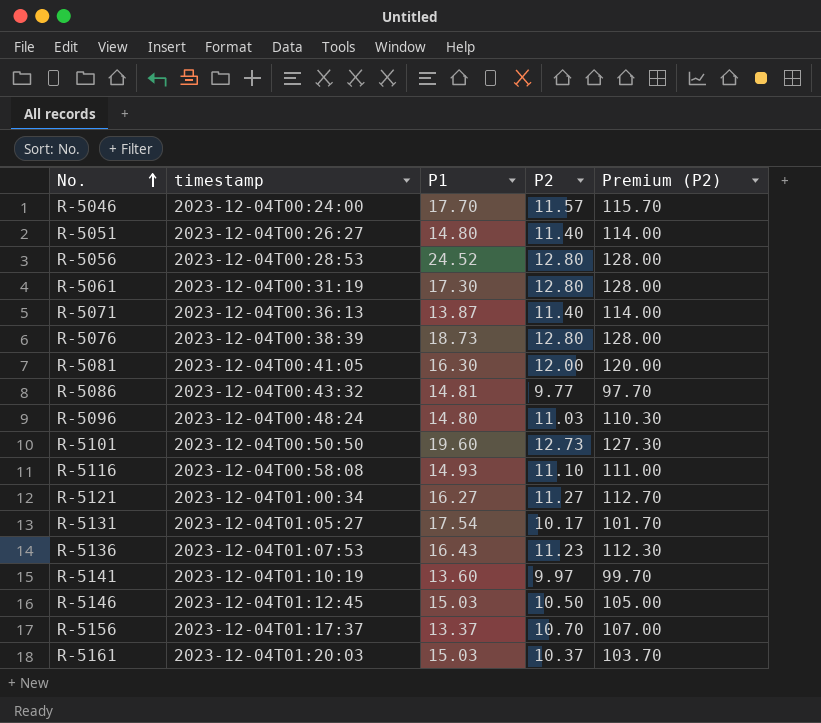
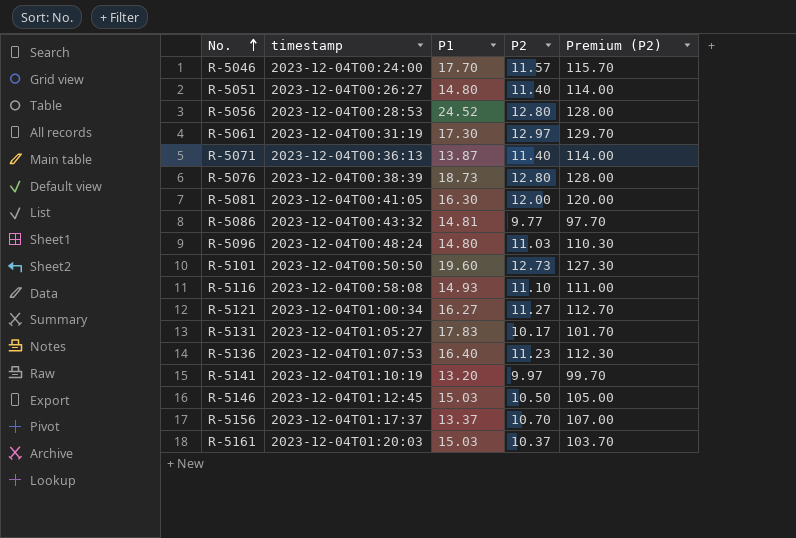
R-5061 | P2: 12.80 -> 12.97
R-5061 | Premium (P2): 128.00 -> 129.70
R-5131 | P1: 17.54 -> 17.83
R-5136 | P1: 16.43 -> 16.40
R-5141 | P1: 13.60 -> 13.20

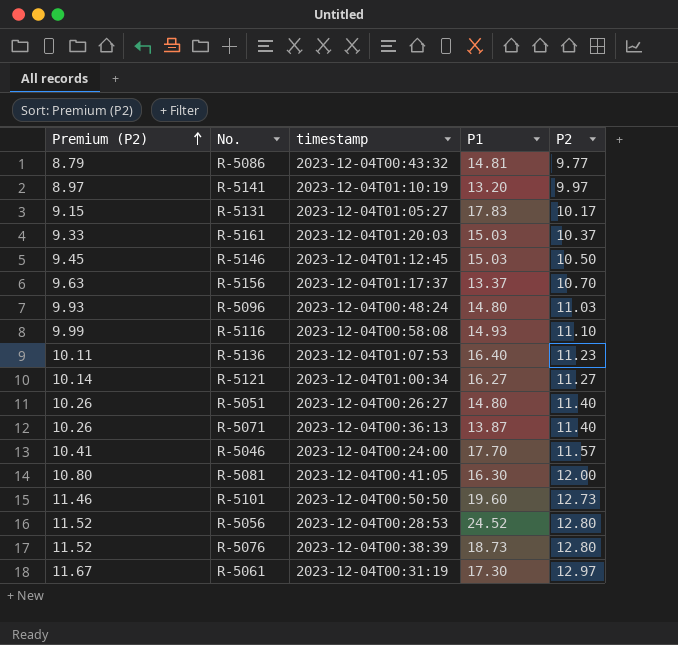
row order: No. ascending -> Premium (P2) ascending
column Premium (P2) | formula: [P2] * 10 -> [P2] * 0.9
column Premium (P2) | position: 5 -> 1

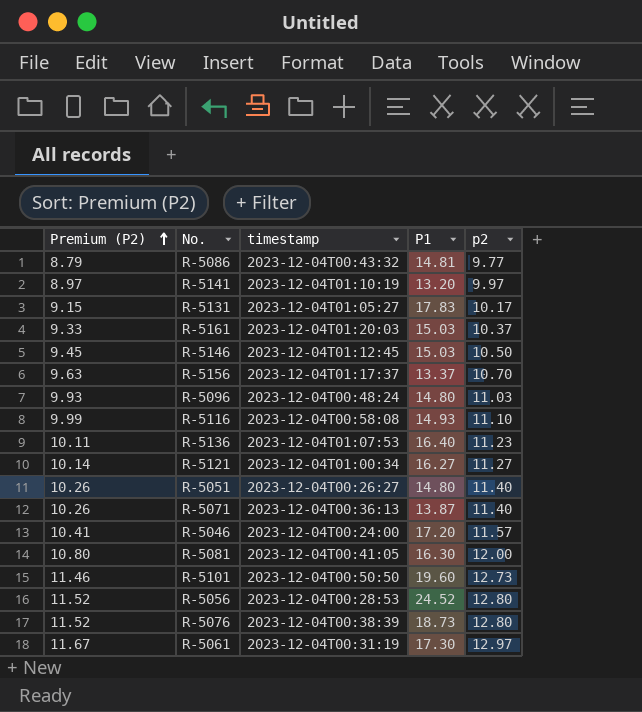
column name: P2 -> p2
R-5046 | P1: 17.70 -> 17.20

